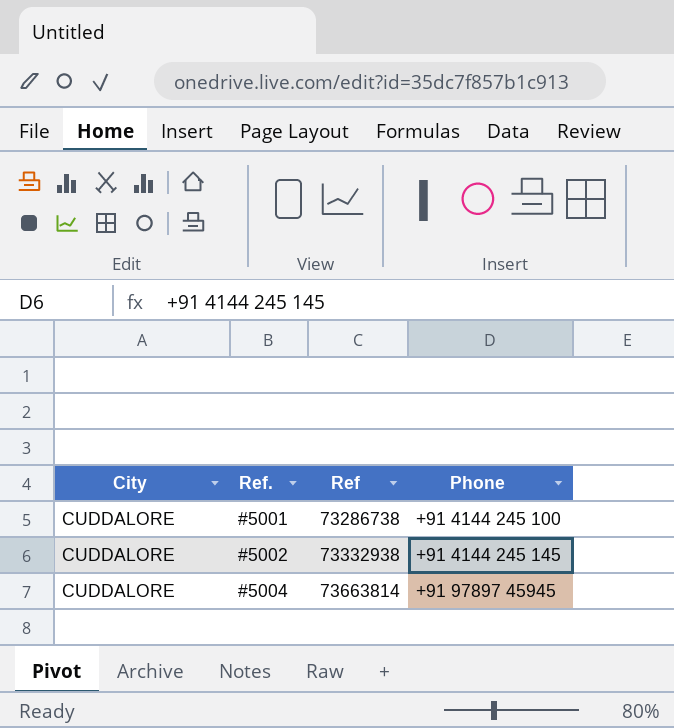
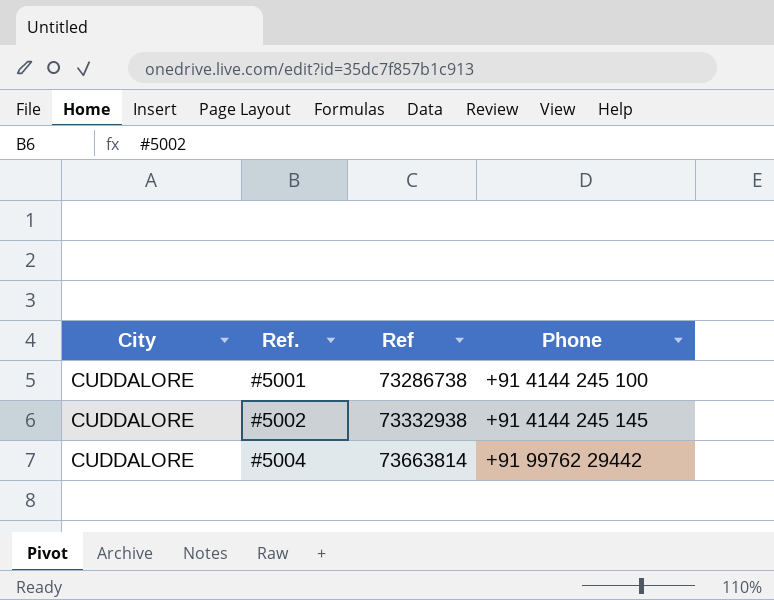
#5004 | Phone: +91 97897 45945 -> +91 99762 29442

